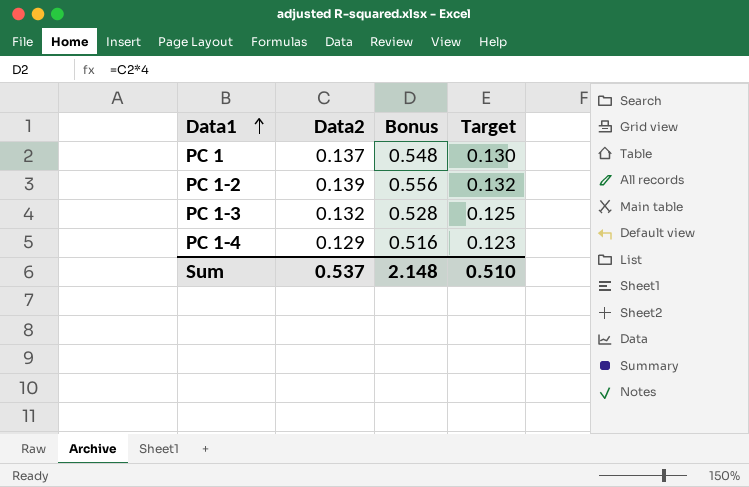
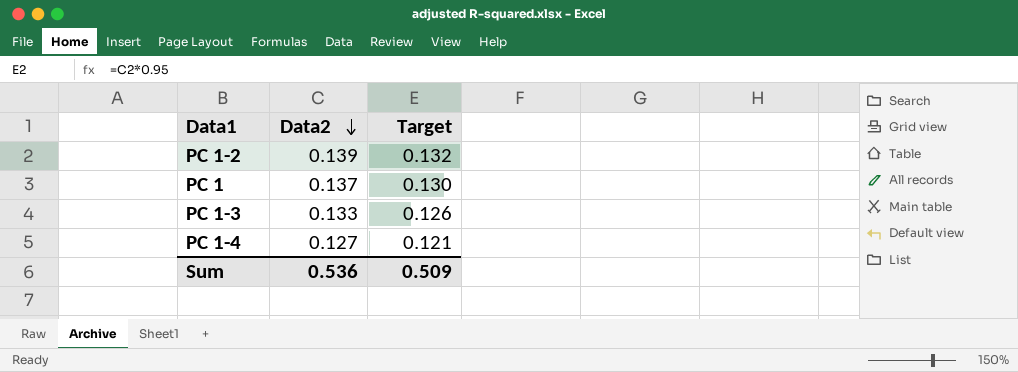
row order: Data1 ascending -> Data2 descending
column Bonus | formula: [Data2] * 4 -> none
PC 1-3 | Data2: 0.132 -> 0.133
PC 1-3 | Target: 0.125 -> 0.126
PC 1-4 | Data2: 0.129 -> 0.127
PC 1-4 | Target: 0.123 -> 0.121
Sum | Data2: 0.537 -> 0.536
Sum | Target: 0.510 -> 0.509

